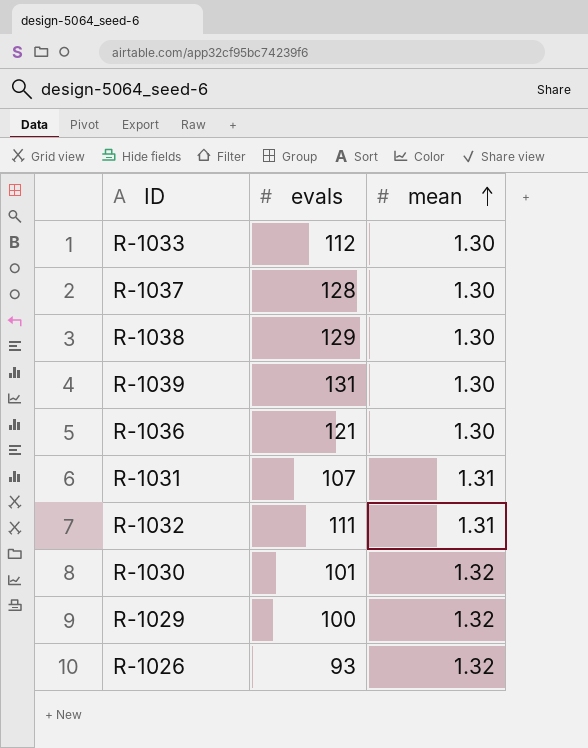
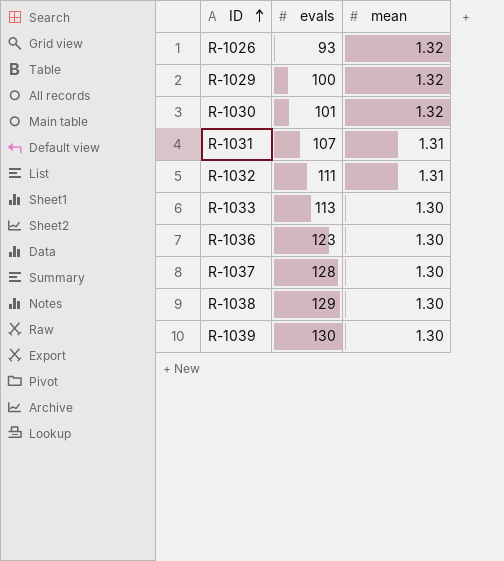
row order: mean ascending -> ID ascending
R-1033 | evals: 112 -> 113
R-1036 | evals: 121 -> 123
R-1039 | evals: 131 -> 130

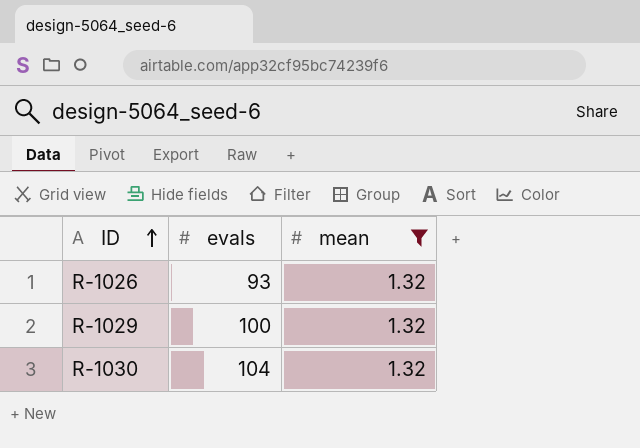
filter: none -> mean = 1.32
R-1030 | evals: 101 -> 104

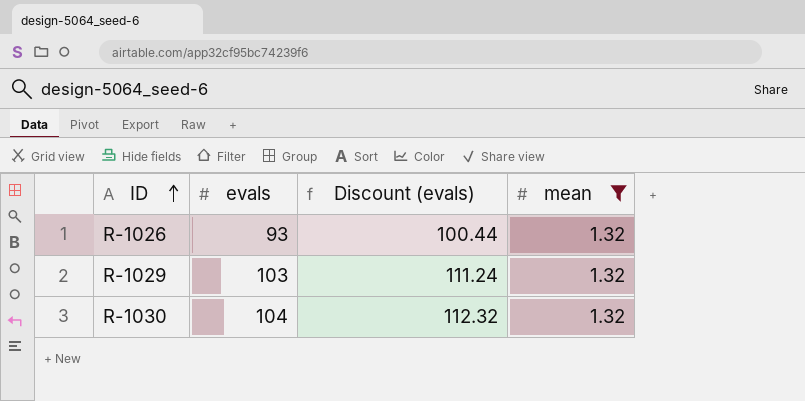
column Discount (evals) | formula: none -> [evals] * 1.08
R-1029 | evals: 100 -> 103

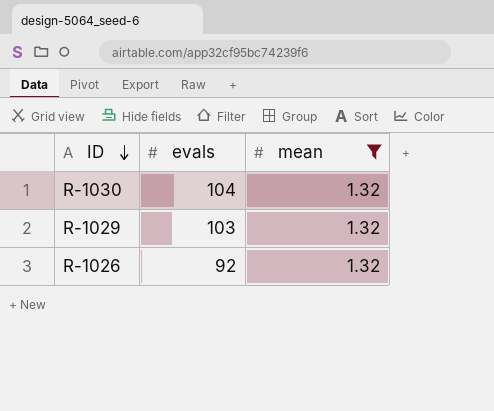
row order: ID ascending -> ID descending
column Discount (evals) | formula: [evals] * 1.08 -> none
R-1026 | evals: 93 -> 92

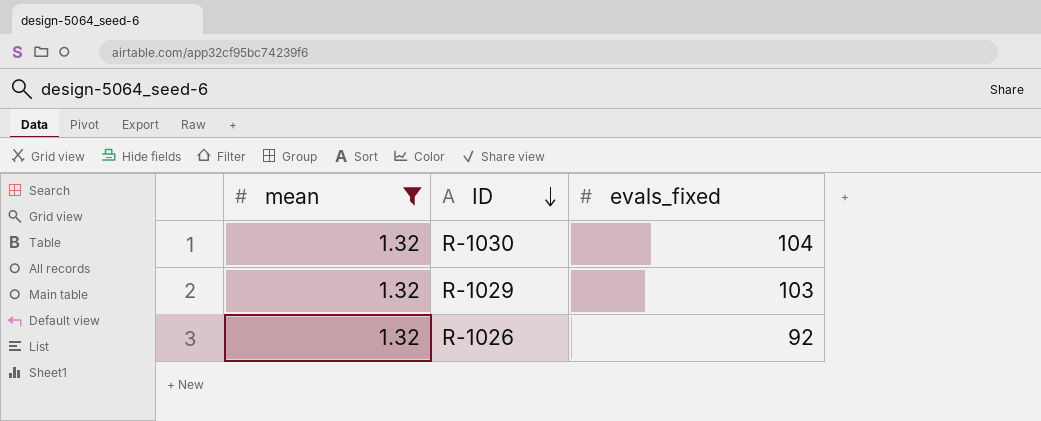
column mean | position: 3 -> 1
column name: evals -> evals_fixed

